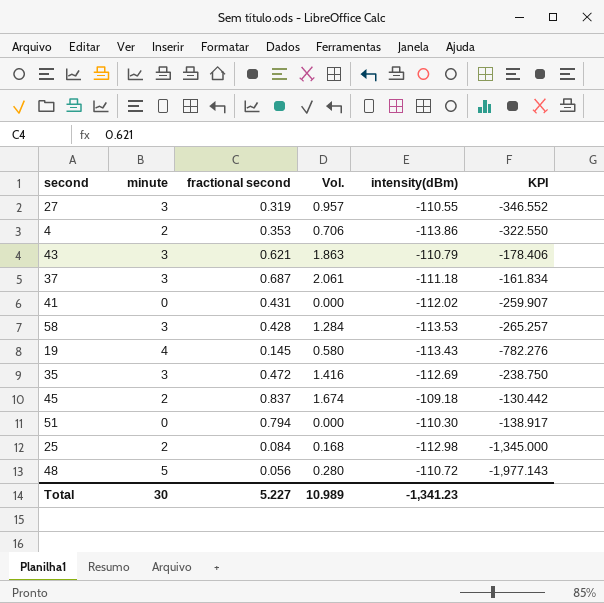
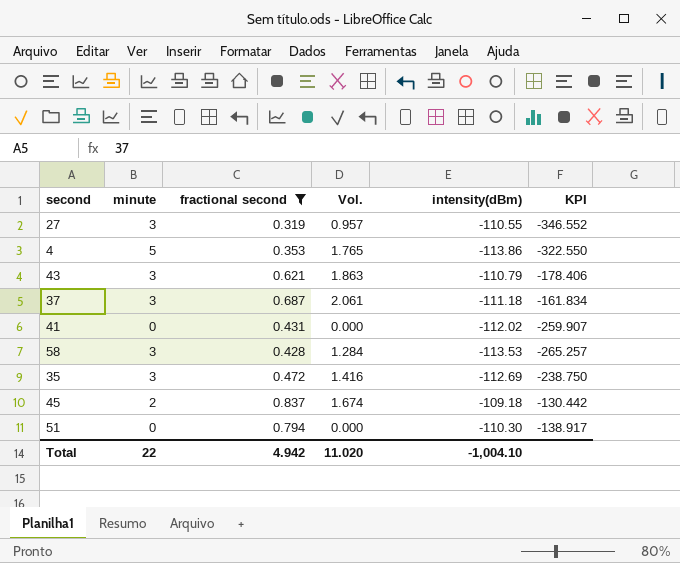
filter: none -> fractional second >= 0.319
4 | minute: 2 -> 5
4 | Vol.: 0.706 -> 1.765
Total | minute: 30 -> 22
Total | fractional second: 5.227 -> 4.942
Total | Vol.: 10.989 -> 11.020
Total | intensity(dBm): -1,341.23 -> -1,004.10

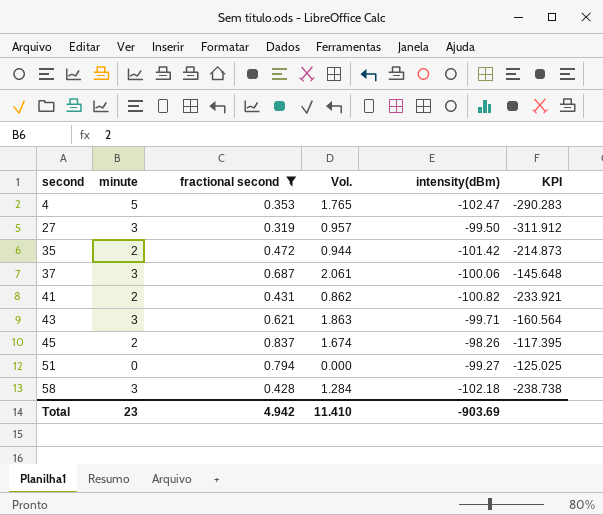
row order: none -> second ascending
4 | intensity(dBm): -113.86 -> -102.47
4 | KPI: -322.550 -> -290.283
27 | intensity(dBm): -110.55 -> -99.50
27 | KPI: -346.552 -> -311.912
35 | minute: 3 -> 2
35 | Vol.: 1.416 -> 0.944
35 | intensity(dBm): -112.69 -> -101.42
35 | KPI: -238.750 -> -214.873
37 | intensity(dBm): -111.18 -> -100.06
37 | KPI: -161.834 -> -145.648
41 | minute: 0 -> 2
41 | Vol.: 0.000 -> 0.862
41 | intensity(dBm): -112.02 -> -100.82
41 | KPI: -259.907 -> -233.921
43 | intensity(dBm): -110.79 -> -99.71
43 | KPI: -178.406 -> -160.564
45 | intensity(dBm): -109.18 -> -98.26
45 | KPI: -130.442 -> -117.395
51 | intensity(dBm): -110.30 -> -99.27
51 | KPI: -138.917 -> -125.025
58 | intensity(dBm): -113.53 -> -102.18
58 | KPI: -265.257 -> -238.738
Total | minute: 22 -> 23
Total | Vol.: 11.020 -> 11.410
Total | intensity(dBm): -1,004.10 -> -903.69

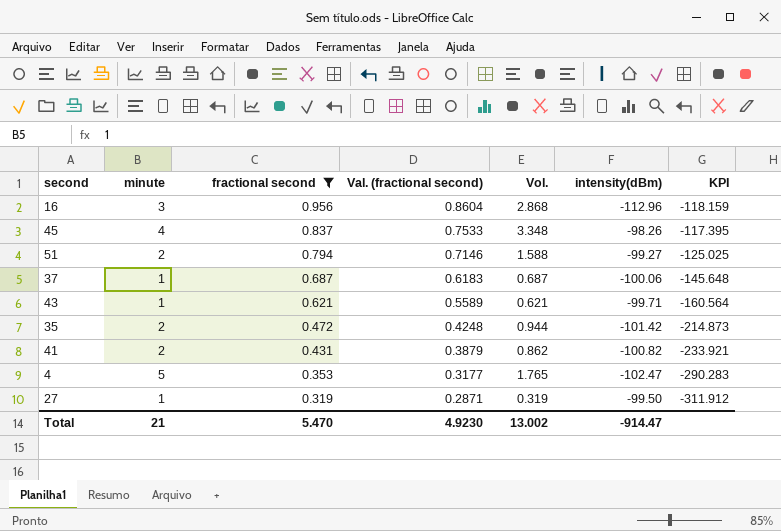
row order: second ascending -> fractional second descending
column Val. (fractional second) | formula: none -> [fractional second] * 0.9
row 58: 3 | 0.428 | 1.284 | -102.18 | -238.738 -> none
row 16: none -> 3 | 0.956 | 0.8604 | 2.868 | -112.96 | -118.159
45 | minute: 2 -> 4
45 | Vol.: 1.674 -> 3.348
51 | minute: 0 -> 2
51 | Vol.: 0.000 -> 1.588
37 | minute: 3 -> 1
37 | Vol.: 2.061 -> 0.687
43 | minute: 3 -> 1
43 | Vol.: 1.863 -> 0.621
27 | minute: 3 -> 1
27 | Vol.: 0.957 -> 0.319
Total | minute: 23 -> 21
Total | fractional second: 4.942 -> 5.470
Total | Vol.: 11.410 -> 13.002
Total | intensity(dBm): -903.69 -> -914.47

